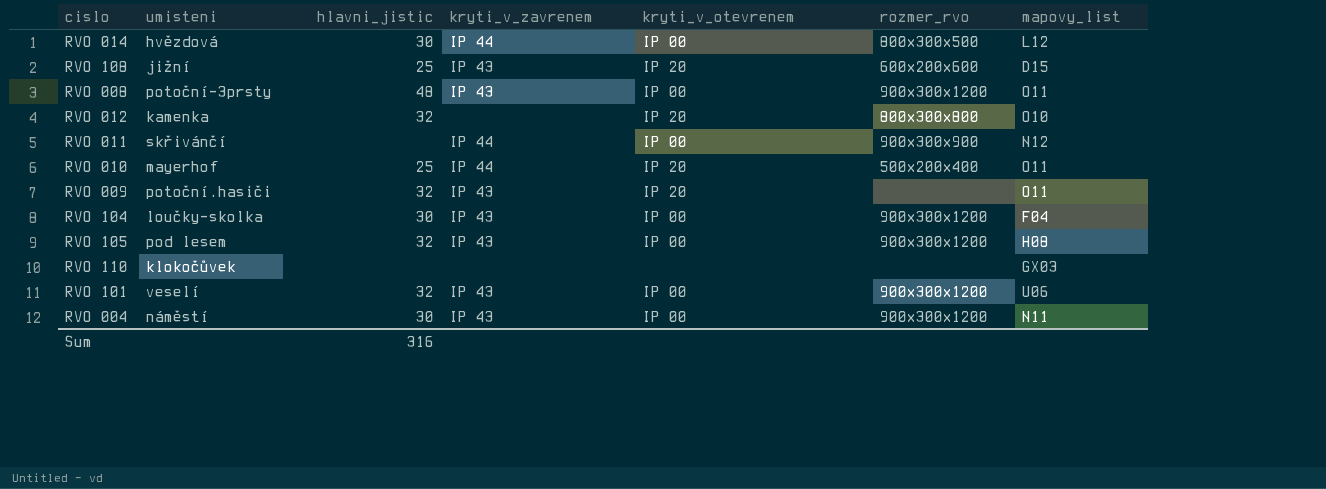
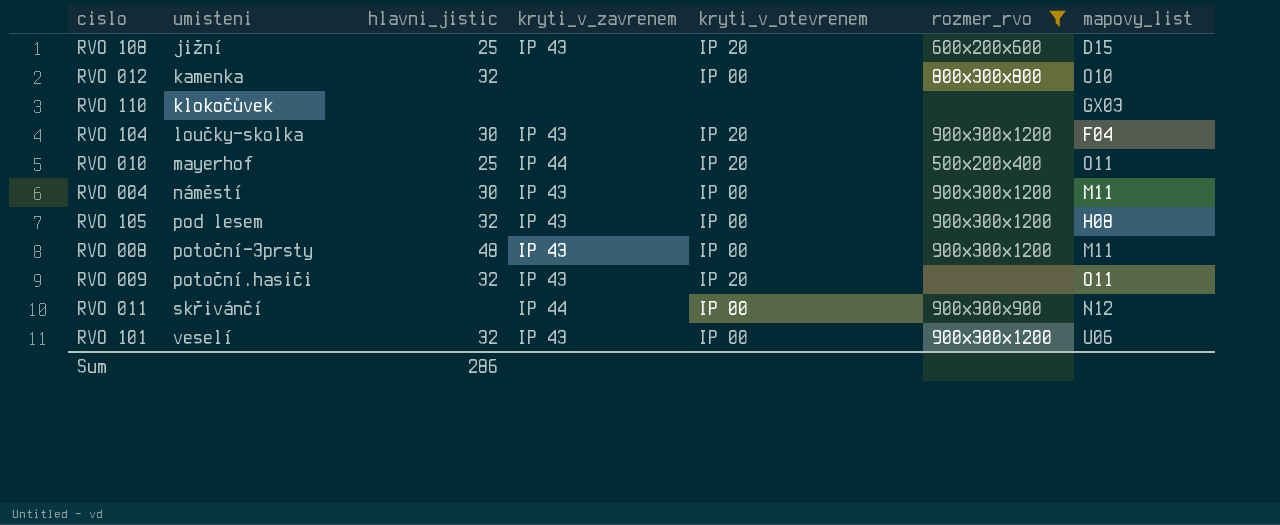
filter: none -> rozmer_rvo != 800x300x500
row order: none -> umisteni ascending
RVO 012 | kryti_v_otevrenem: IP 20 -> IP 00
RVO 104 | kryti_v_otevrenem: IP 00 -> IP 20
RVO 004 | mapovy_list: N11 -> M11
RVO 008 | mapovy_list: O11 -> M11
Sum | hlavni_jistic: 316 -> 286

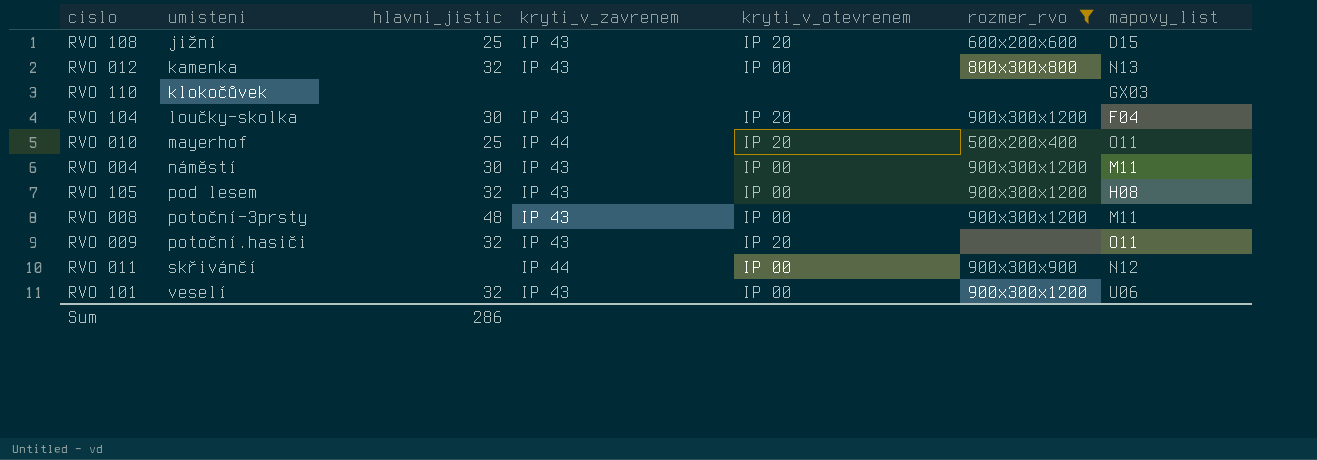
RVO 012 | kryti_v_zavrenem: none -> IP 43
RVO 012 | mapovy_list: O10 -> N13

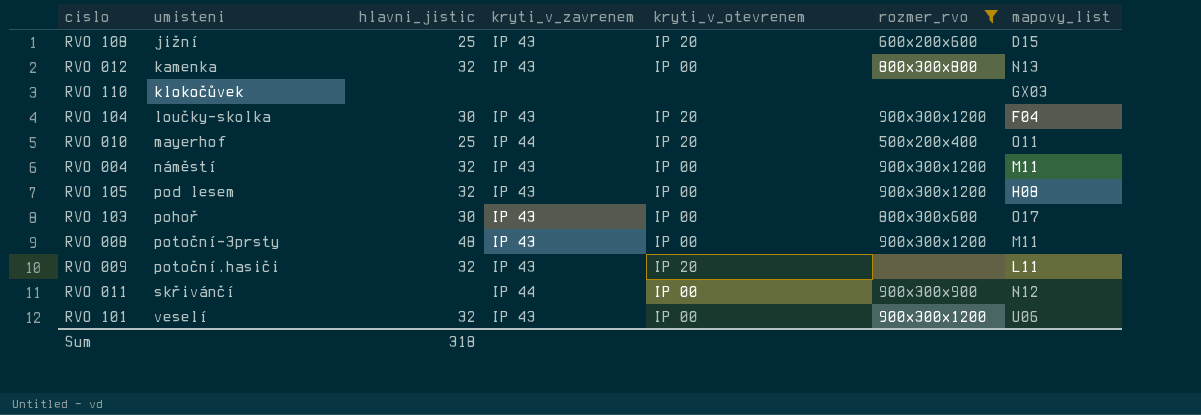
RVO 004 | hlavni_jistic: 30 -> 32
row RVO 103: none -> pohoř | 30 | IP 43 | IP 00 | 800x300x600 | O17
RVO 009 | mapovy_list: O11 -> L11
Sum | hlavni_jistic: 286 -> 318

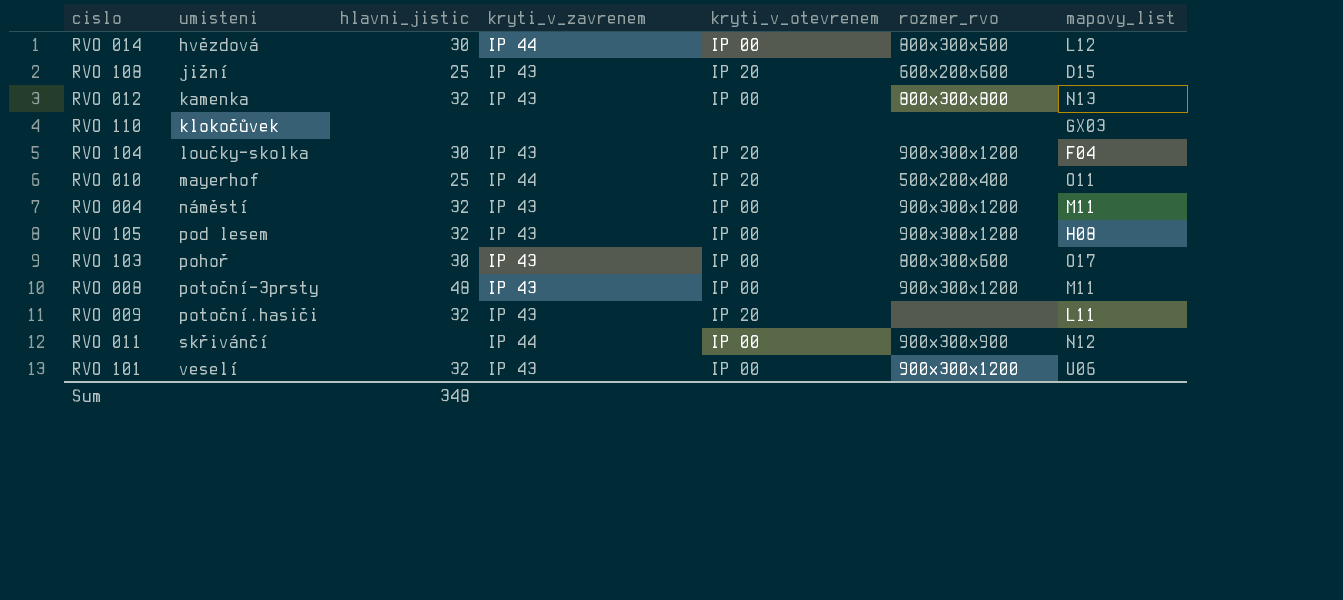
filter: rozmer_rvo != 800x300x500 -> none
Sum | hlavni_jistic: 318 -> 348

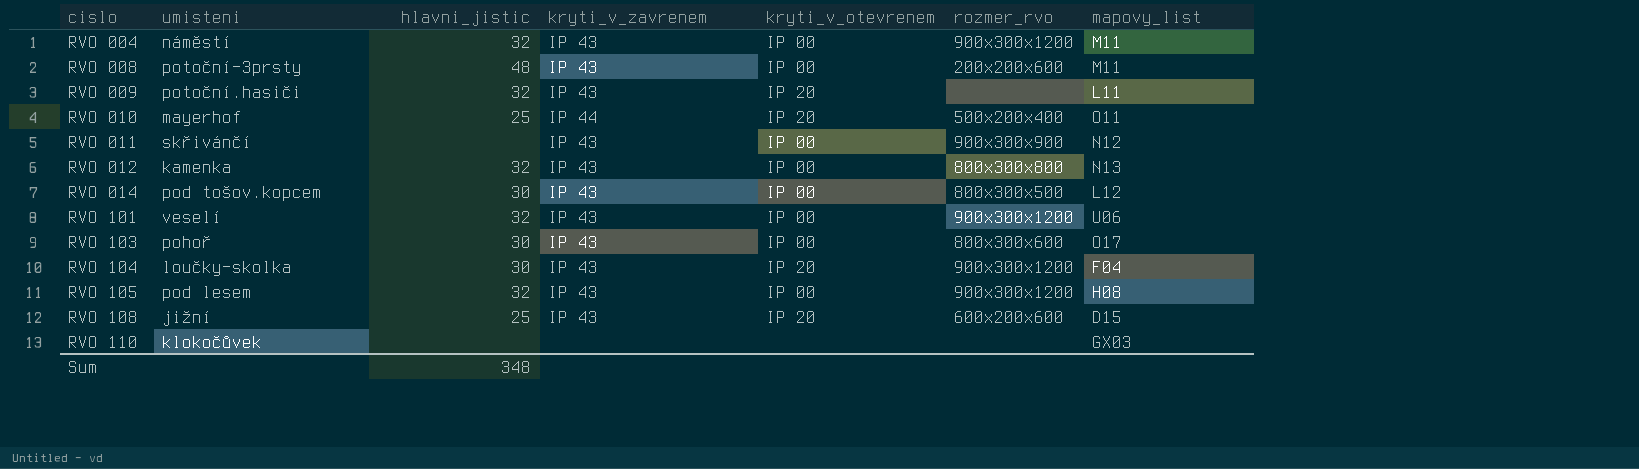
row order: umisteni ascending -> cislo ascending
RVO 008 | rozmer_rvo: 900x300x1200 -> 200x200x600
RVO 011 | kryti_v_zavrenem: IP 44 -> IP 43
RVO 014 | umisteni: hvězdová -> pod tošov.kopcem
RVO 014 | kryti_v_zavrenem: IP 44 -> IP 43

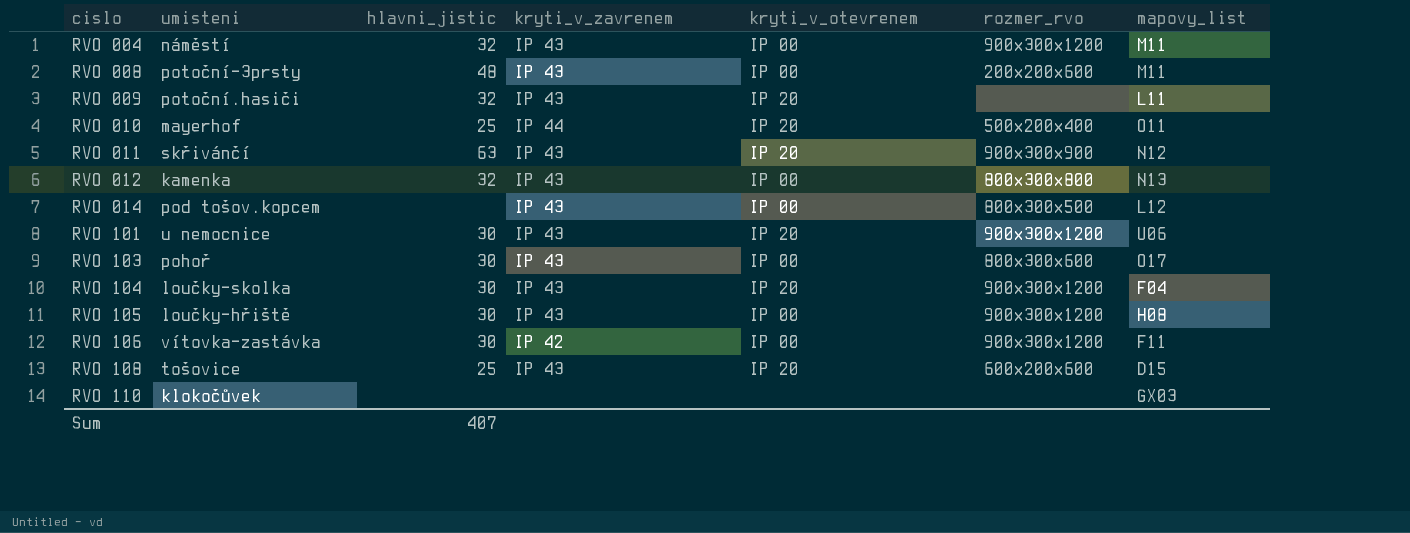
RVO 011 | hlavni_jistic: none -> 63
RVO 011 | kryti_v_otevrenem: IP 00 -> IP 20
RVO 014 | hlavni_jistic: 30 -> none
RVO 101 | umisteni: veselí -> u nemocnice
RVO 101 | hlavni_jistic: 32 -> 30
RVO 101 | kryti_v_otevrenem: IP 00 -> IP 20
RVO 105 | umisteni: pod lesem -> loučky-hřiště
RVO 105 | hlavni_jistic: 32 -> 30
row RVO 106: none -> vítovka-zastávka | 30 | IP 42 | IP 00 | 900x300x1200 | F11
RVO 108 | umisteni: jižní -> tošovice
Sum | hlavni_jistic: 348 -> 407

